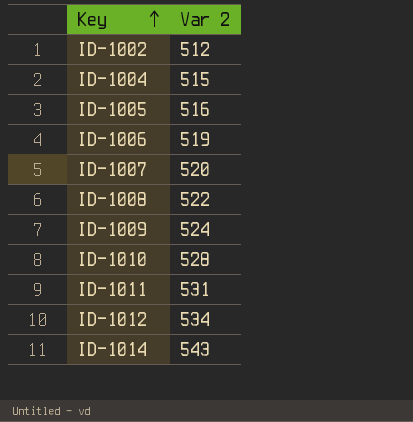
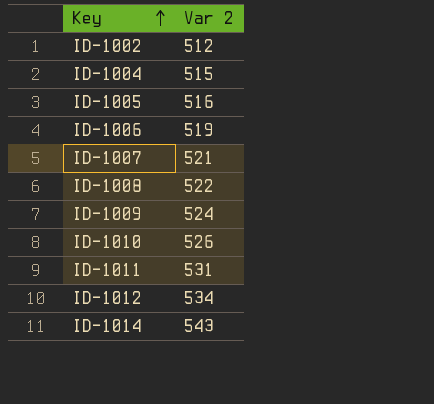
ID-1007 | Var 2: 520 -> 521
ID-1010 | Var 2: 528 -> 526

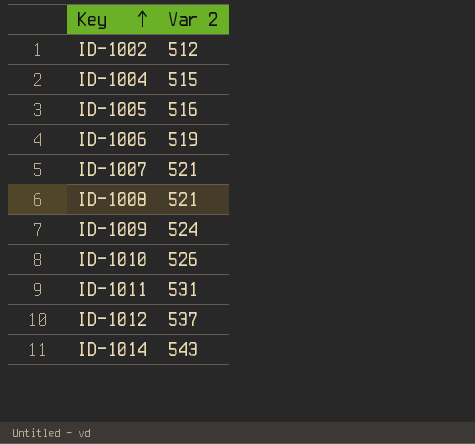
ID-1008 | Var 2: 522 -> 521
ID-1012 | Var 2: 534 -> 537

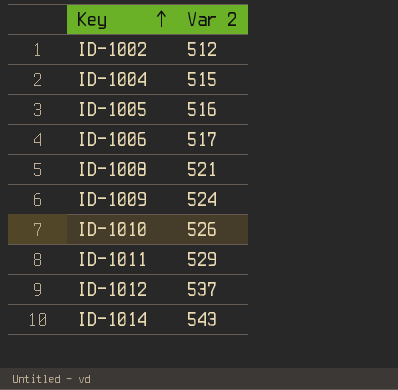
row ID-1007: 521 -> none
ID-1006 | Var 2: 519 -> 517
ID-1011 | Var 2: 531 -> 529

